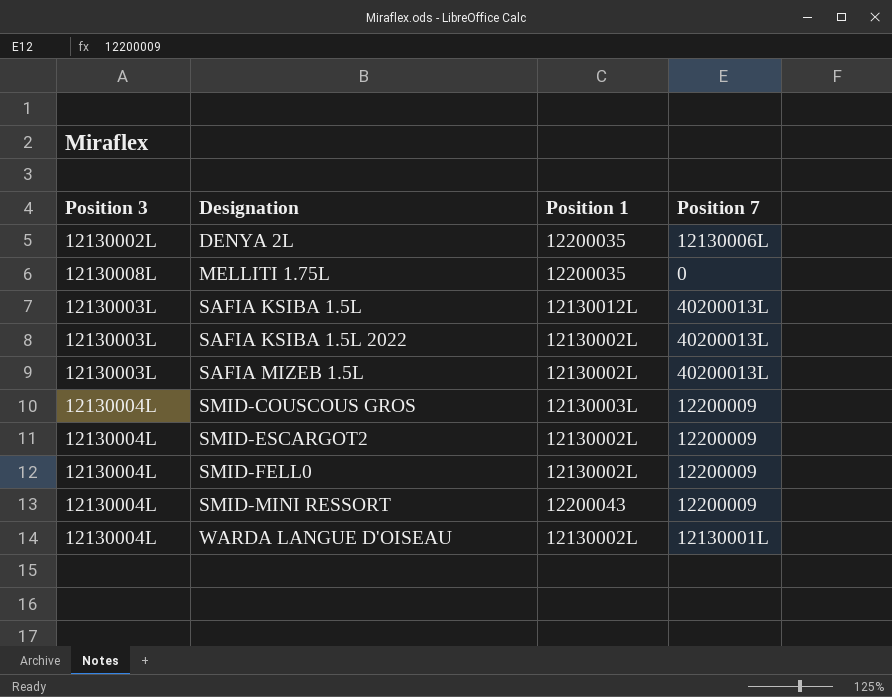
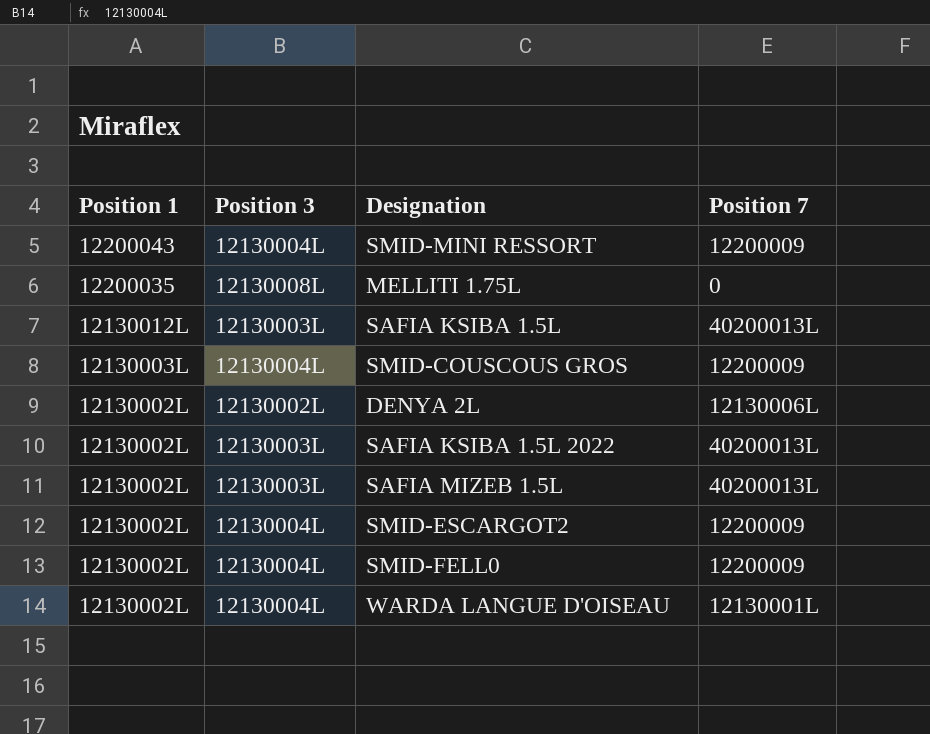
row order: Designation ascending -> Position 1 descending
column Position 1 | position: 3 -> 1
DENYA 2L | Position 1: 12200035 -> 12130002L

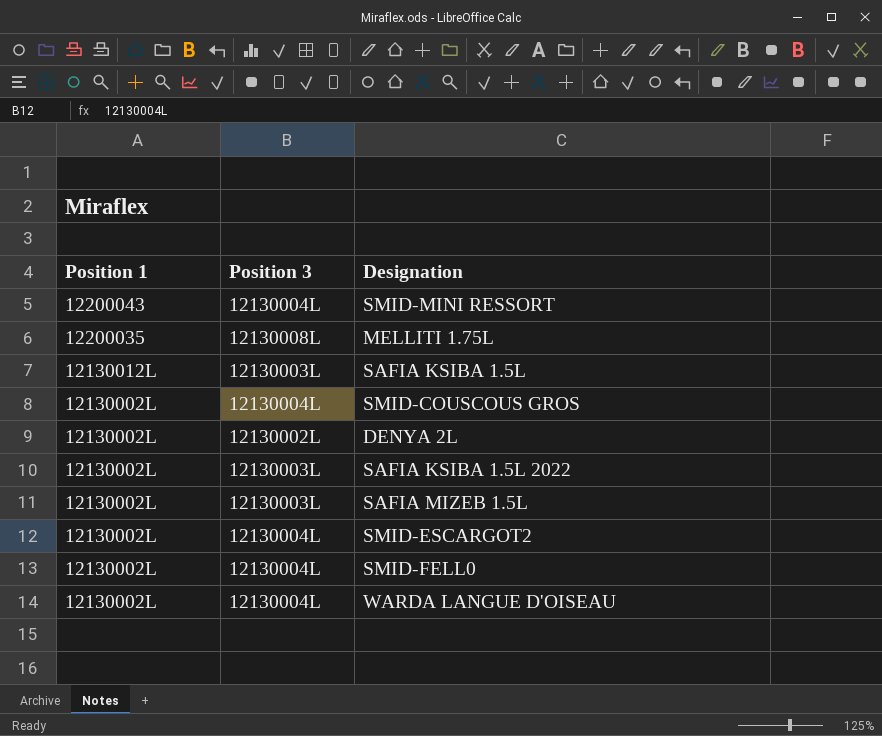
column Position 7 | position: 4 -> none
SMID-COUSCOUS GROS | Position 1: 12130003L -> 12130002L

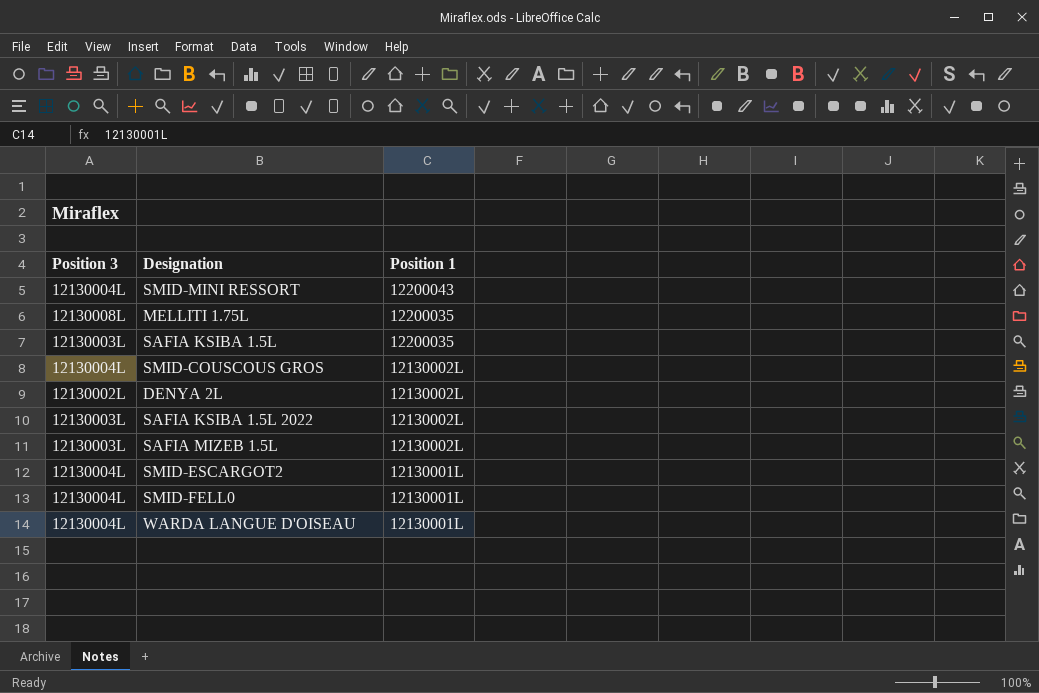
column Position 1 | position: 1 -> 3
SAFIA KSIBA 1.5L | Position 1: 12130012L -> 12200035
SMID-ESCARGOT2 | Position 1: 12130002L -> 12130001L
SMID-FELL0 | Position 1: 12130002L -> 12130001L
WARDA LANGUE D'OISEAU | Position 1: 12130002L -> 12130001L

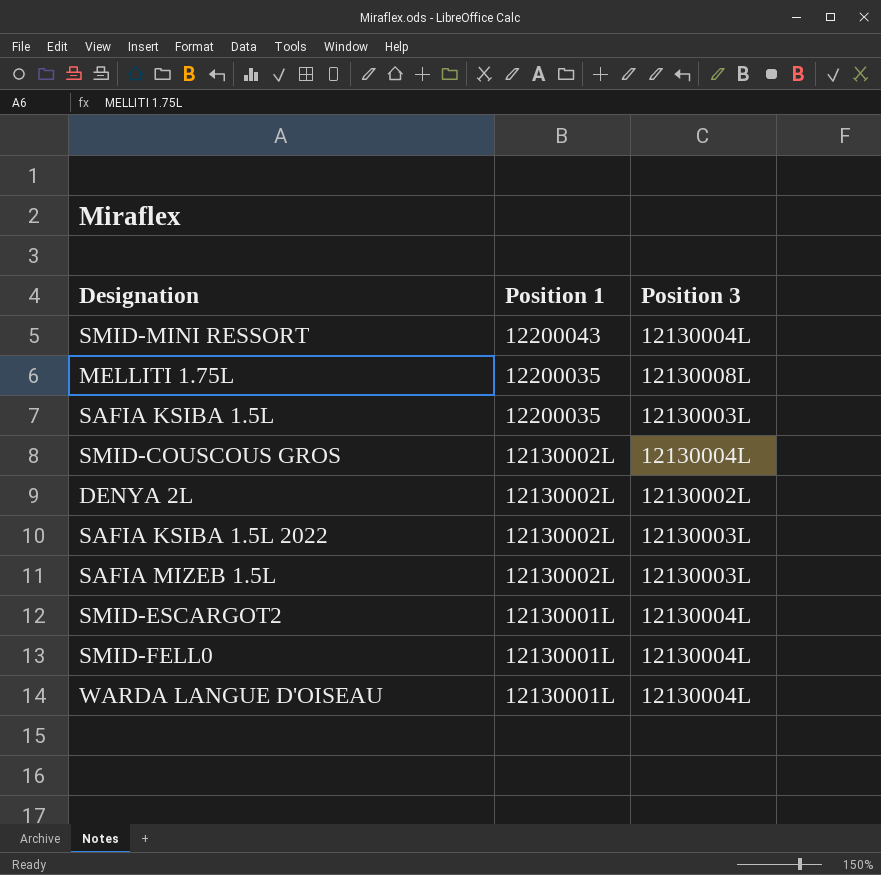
column Position 3 | position: 1 -> 3

